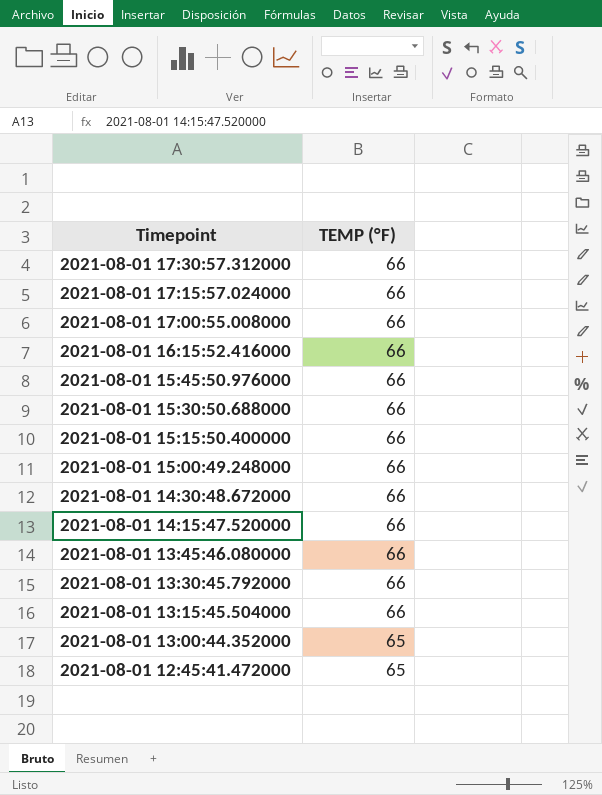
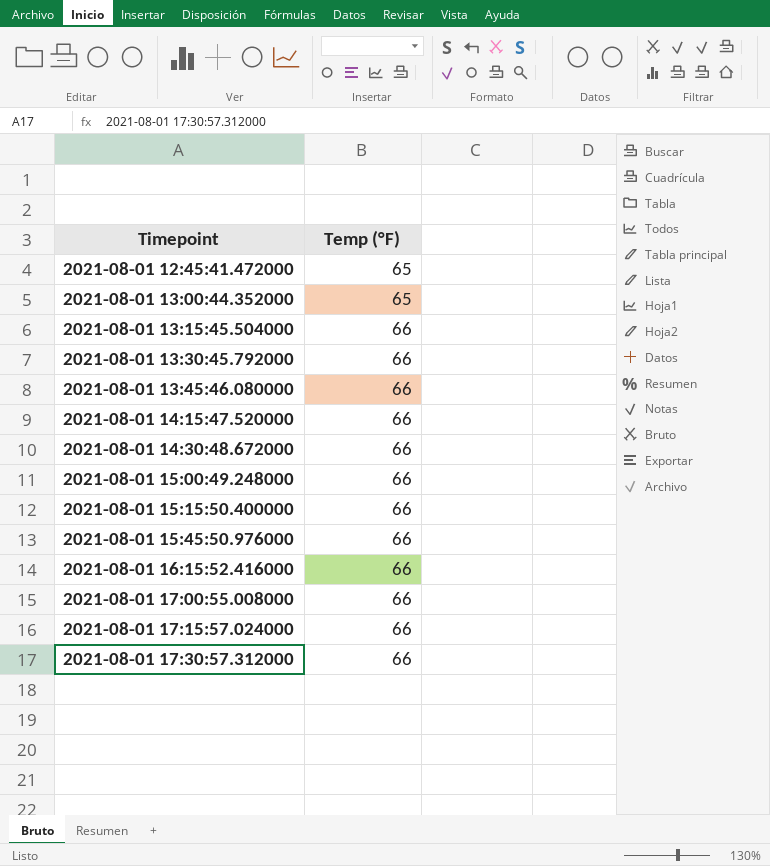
row order: Timepoint descending -> Timepoint ascending
column name: TEMP (°F) -> Temp (°F)
row 2021-08-01 15:30:50.688000: 66 -> none

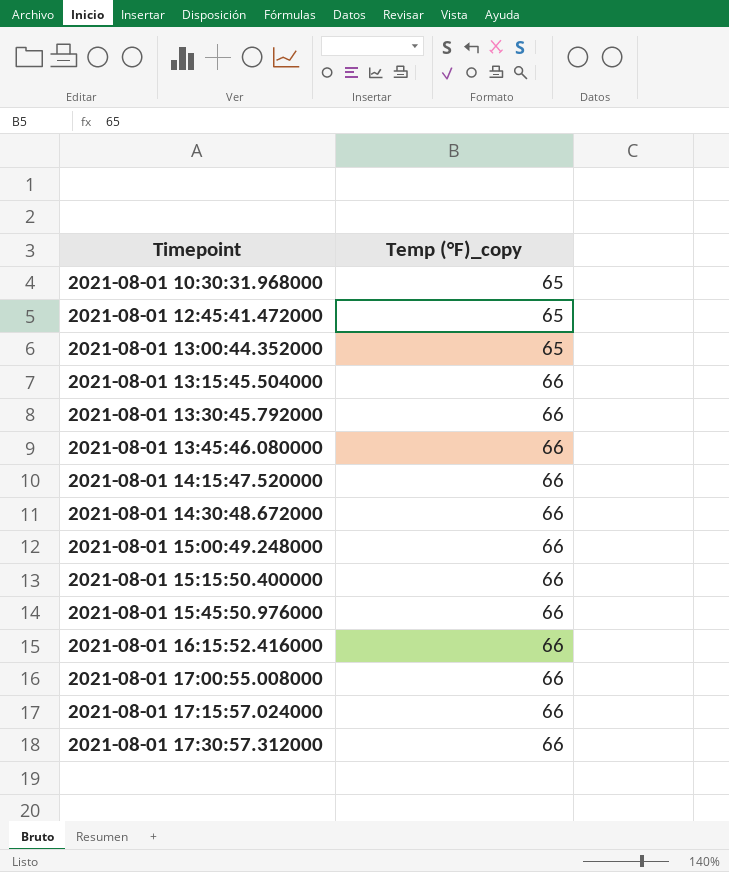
column name: Temp (°F) -> Temp (°F)_copy
row 2021-08-01 10:30:31.968000: none -> 65

